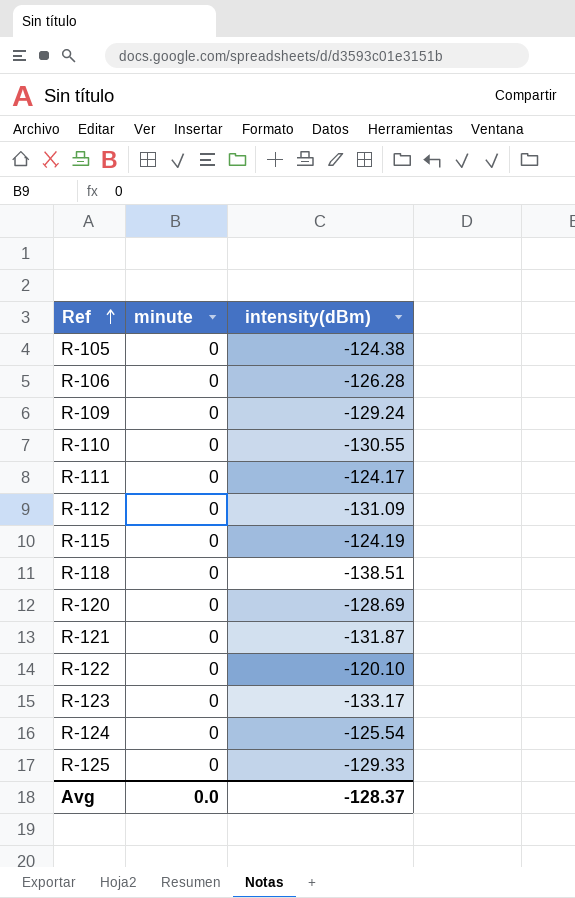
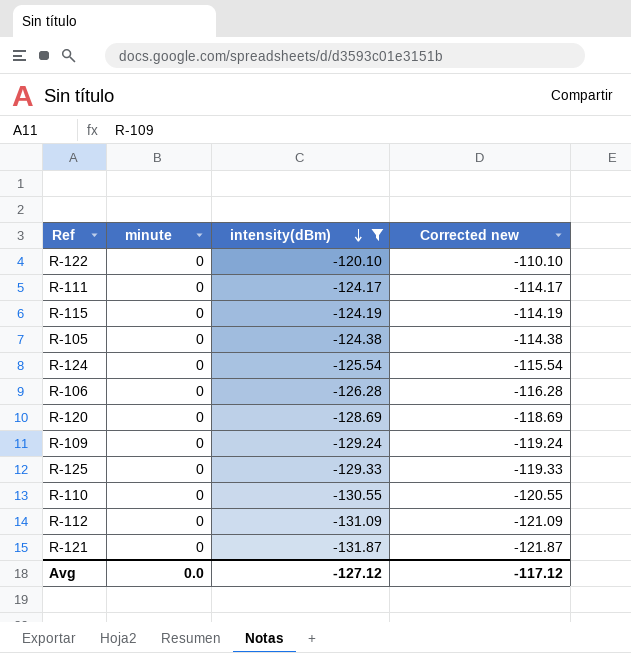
filter: none -> intensity(dBm) >= -131.87
row order: Ref ascending -> intensity(dBm) descending
column Corrected new | formula: none -> [intensity(dBm)] + 10
Avg | intensity(dBm): -128.37 -> -127.12

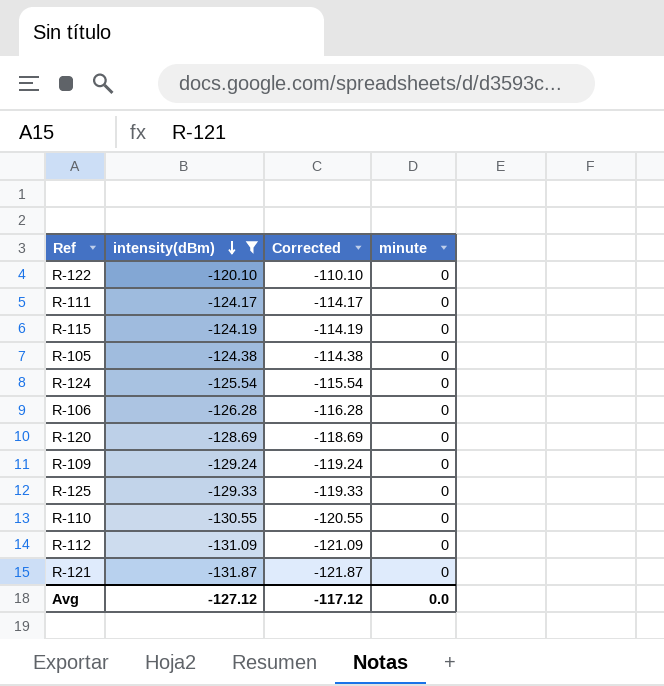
column name: Corrected new -> Corrected
column minute | position: 2 -> 4

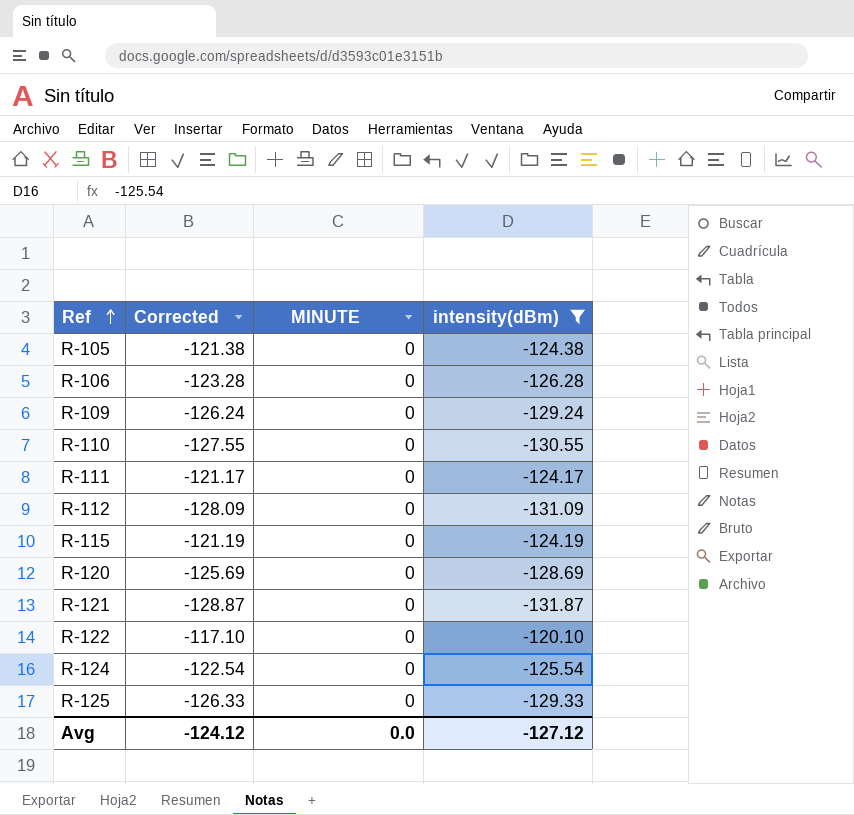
row order: intensity(dBm) descending -> Ref ascending
column Corrected | formula: [intensity(dBm)] + 10 -> [intensity(dBm)] + 3
column name: minute -> MINUTE
column intensity(dBm) | position: 2 -> 4
Avg | Corrected: -117.12 -> -124.12

